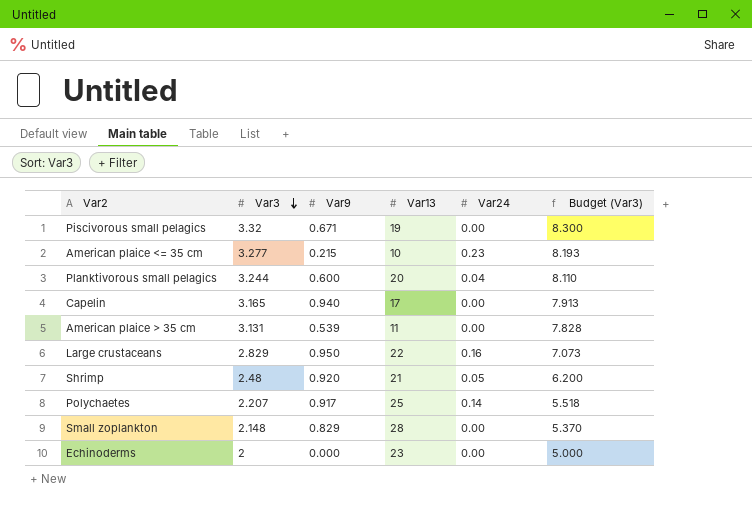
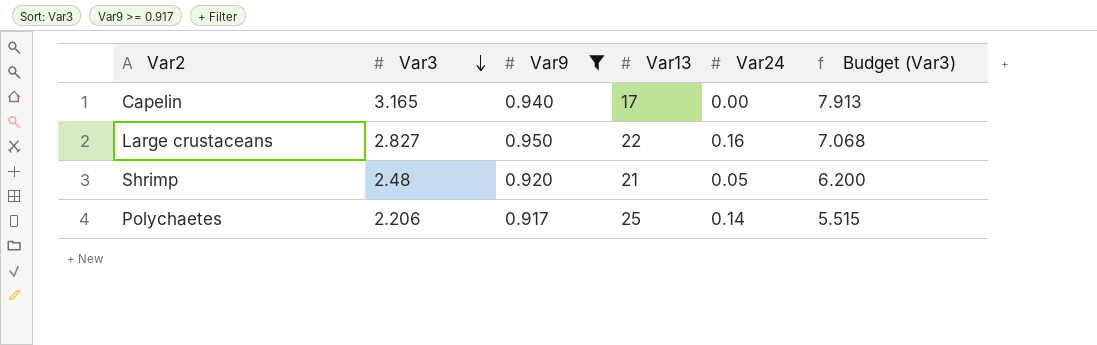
filter: none -> Var9 >= 0.917
Large crustaceans | Var3: 2.829 -> 2.827
Large crustaceans | Budget (Var3): 7.073 -> 7.068
Polychaetes | Var3: 2.207 -> 2.206
Polychaetes | Budget (Var3): 5.518 -> 5.515

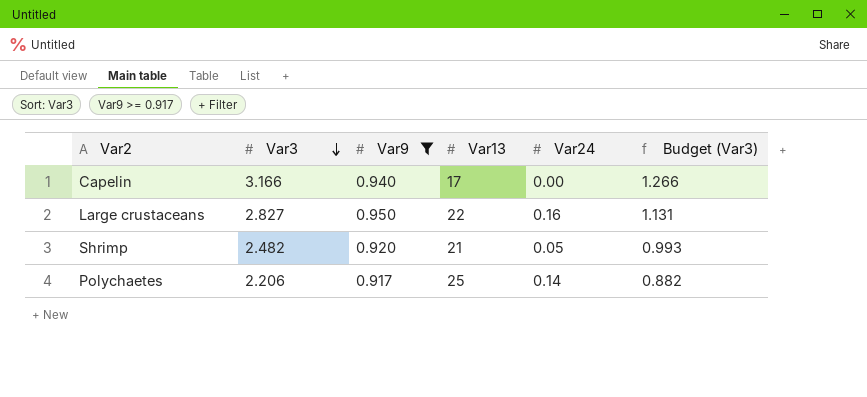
column Budget (Var3) | formula: [Var3] * 2.5 -> [Var3] * 0.4
Capelin | Var3: 3.165 -> 3.166
Shrimp | Var3: 2.48 -> 2.482

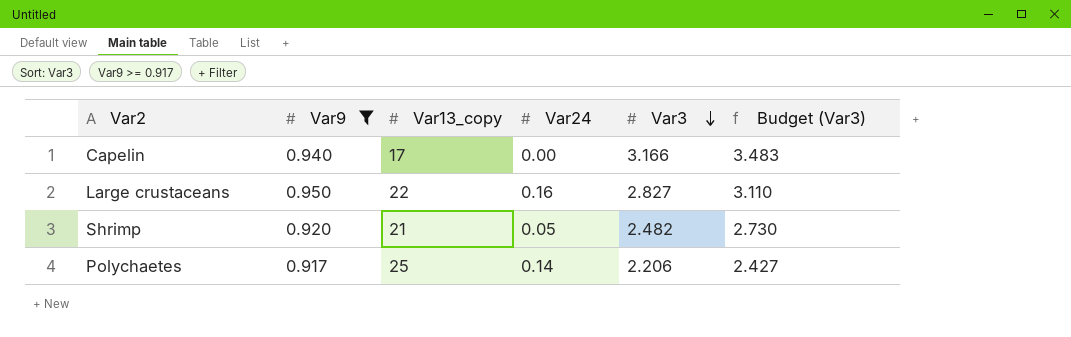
column name: Var13 -> Var13_copy
column Var3 | position: 2 -> 5
column Budget (Var3) | formula: [Var3] * 0.4 -> [Var3] * 1.1

